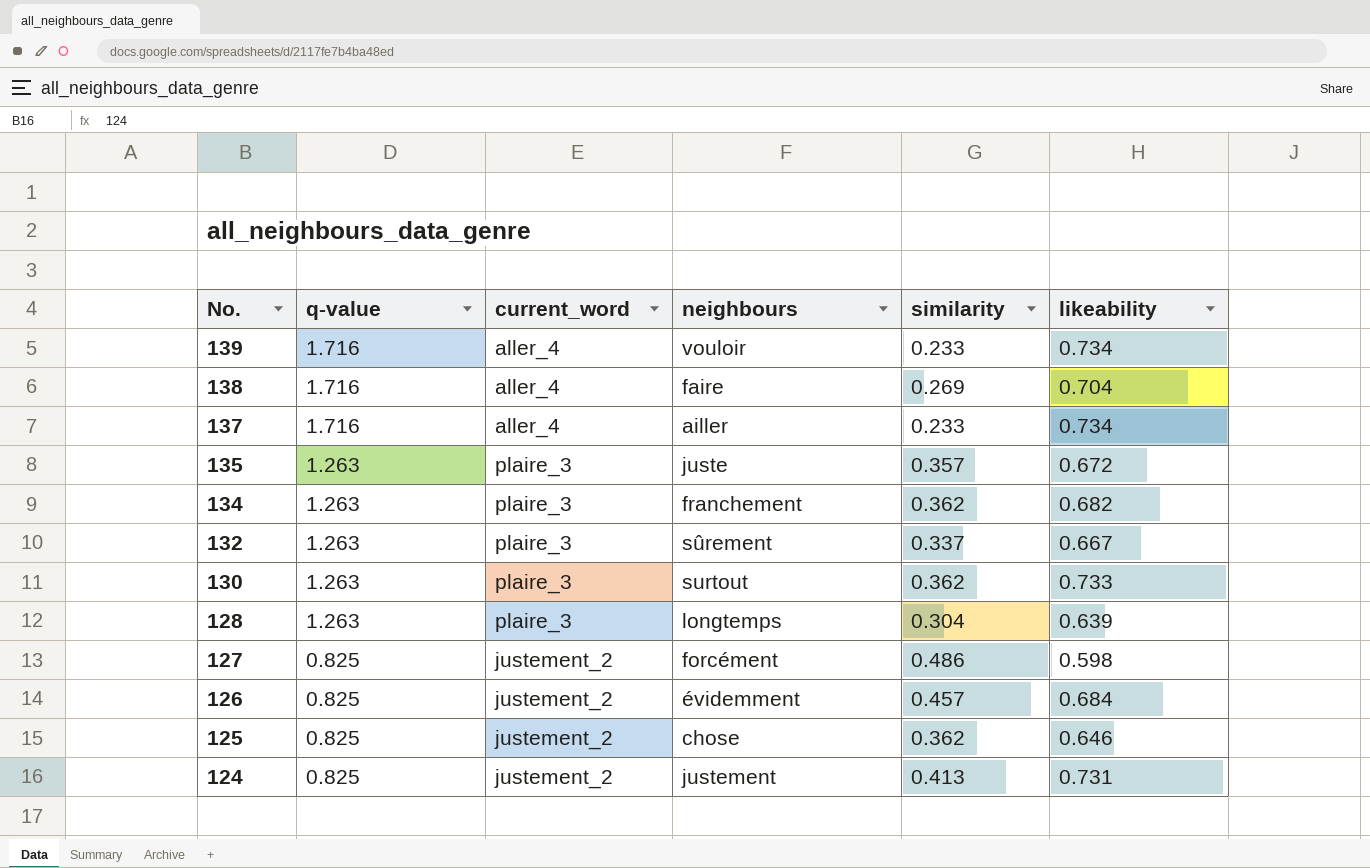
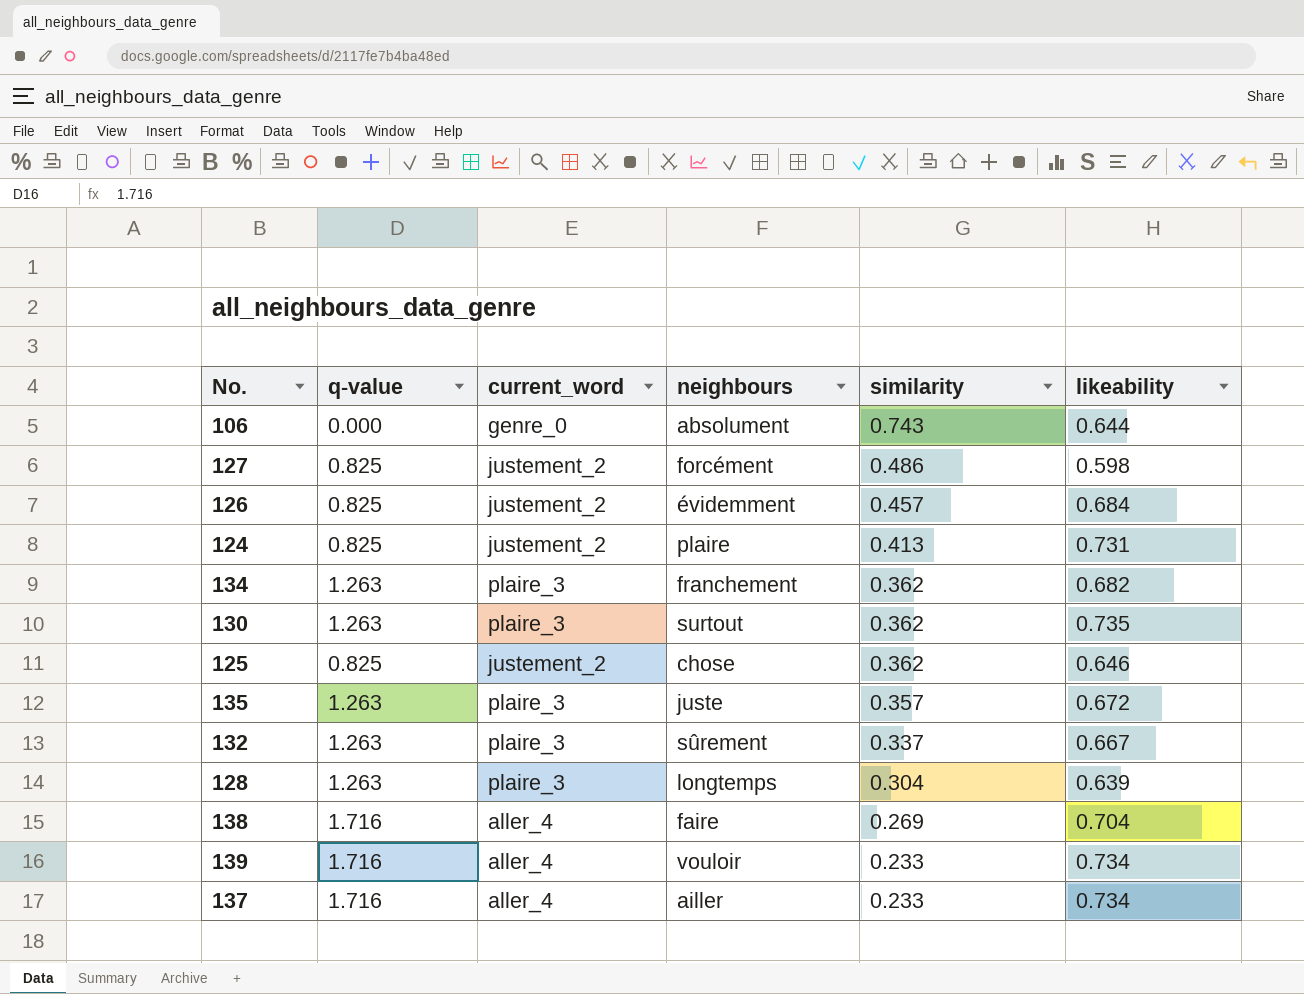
row order: No. descending -> similarity descending
row 106: none -> 0.000 | genre_0 | absolument | 0.743 | 0.644
124 | neighbours: justement -> plaire
130 | likeability: 0.733 -> 0.735

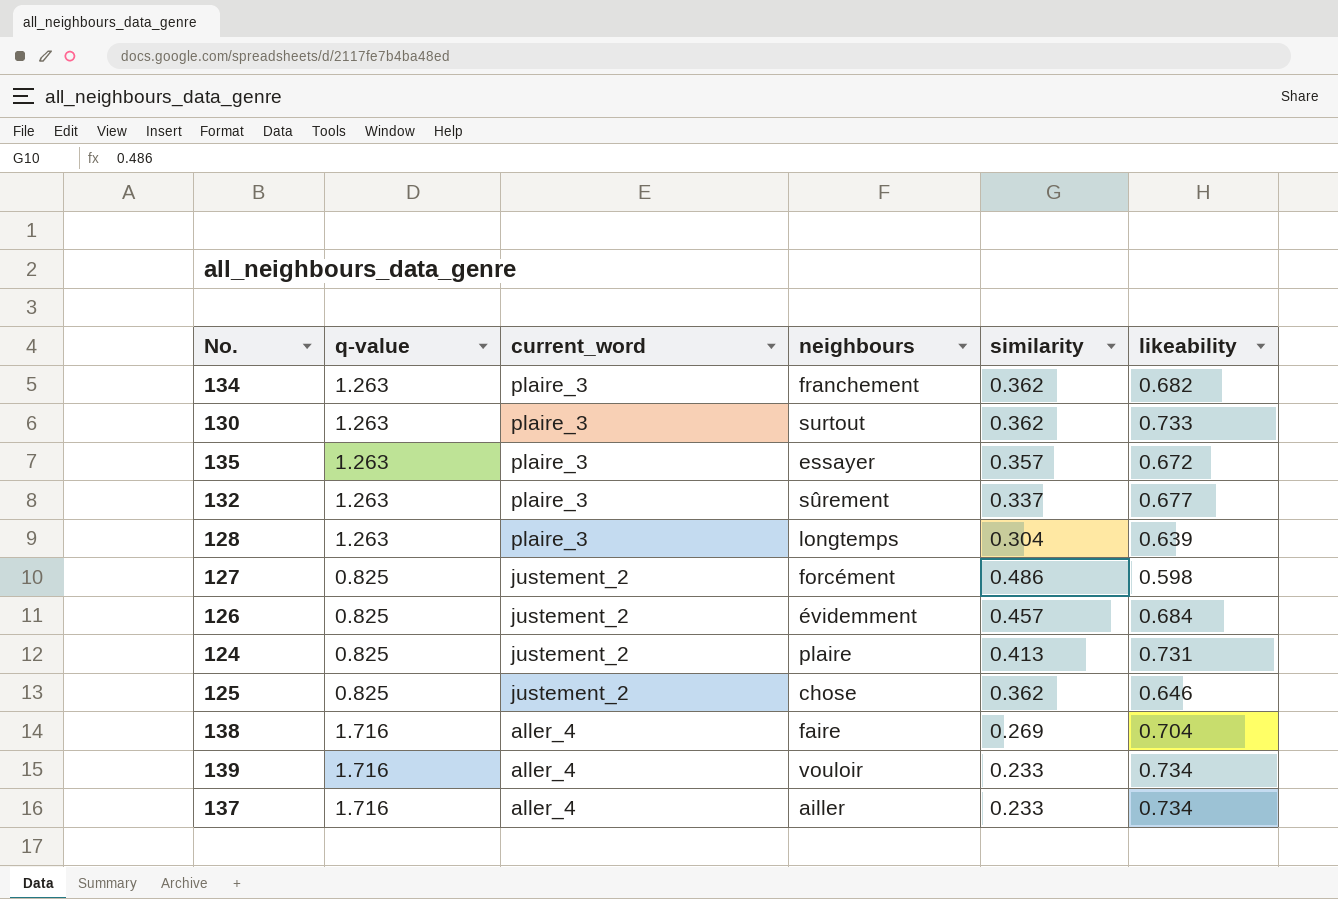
row order: similarity descending -> current_word descending
row 106: 0.000 | genre_0 | absolument | 0.743 | 0.644 -> none
130 | likeability: 0.735 -> 0.733
135 | neighbours: juste -> essayer
132 | likeability: 0.667 -> 0.677

